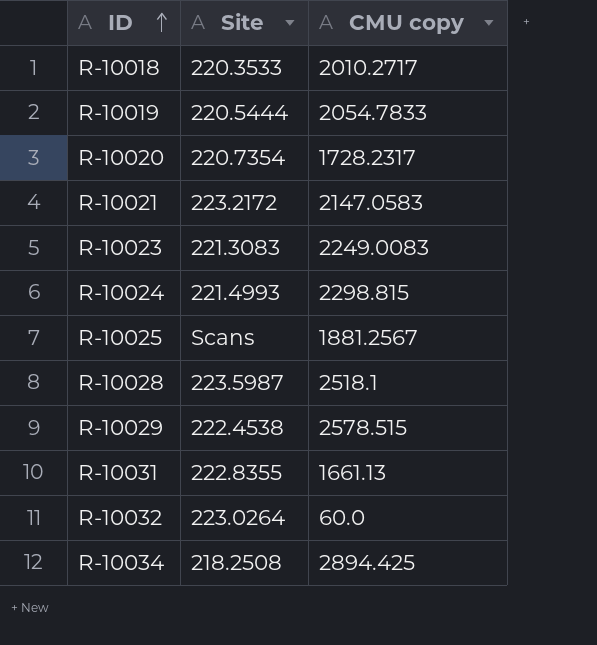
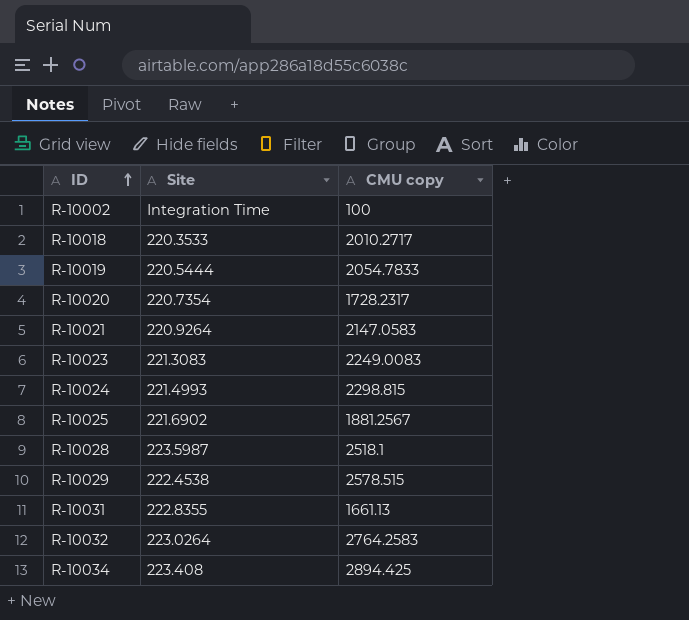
row R-10002: none -> Integration Time | 100
R-10021 | Site: 223.2172 -> 220.9264
R-10025 | Site: Scans -> 221.6902
R-10032 | CMU copy: 60.0 -> 2764.2583
R-10034 | Site: 218.2508 -> 223.408

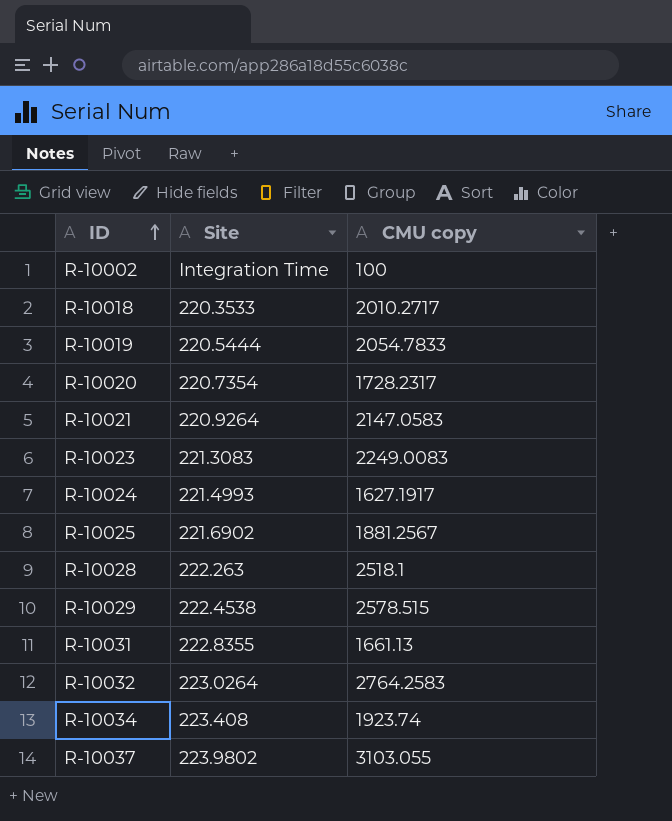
R-10024 | CMU copy: 2298.815 -> 1627.1917
R-10028 | Site: 223.5987 -> 222.263
R-10034 | CMU copy: 2894.425 -> 1923.74
row R-10037: none -> 223.9802 | 3103.055

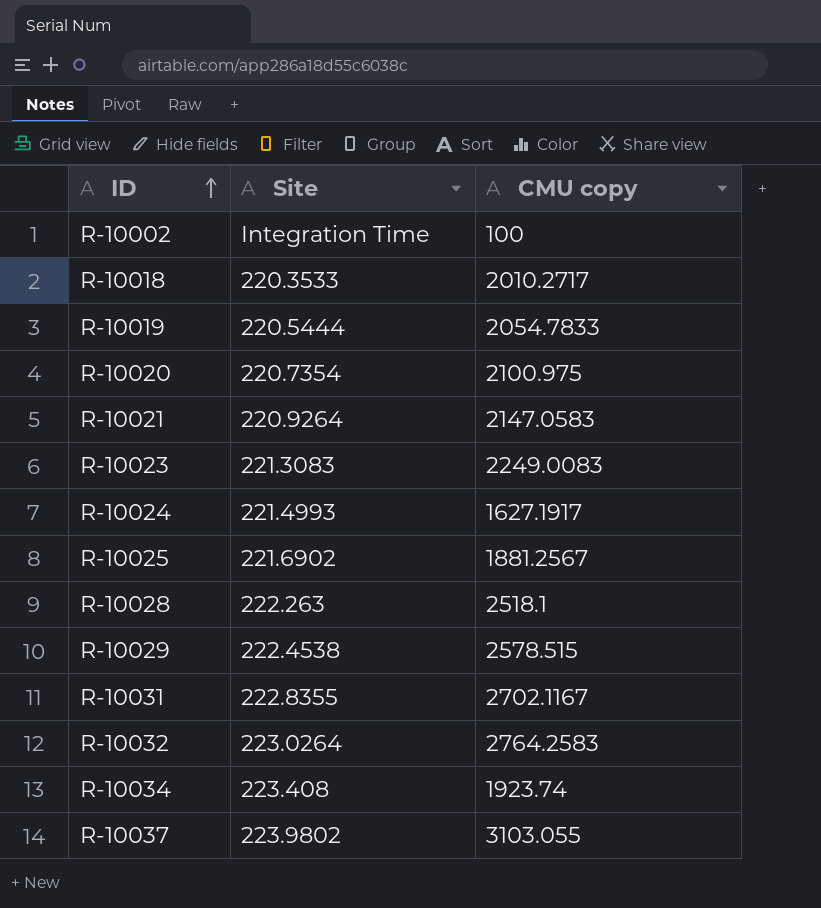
R-10020 | CMU copy: 1728.2317 -> 2100.975
R-10031 | CMU copy: 1661.13 -> 2702.1167

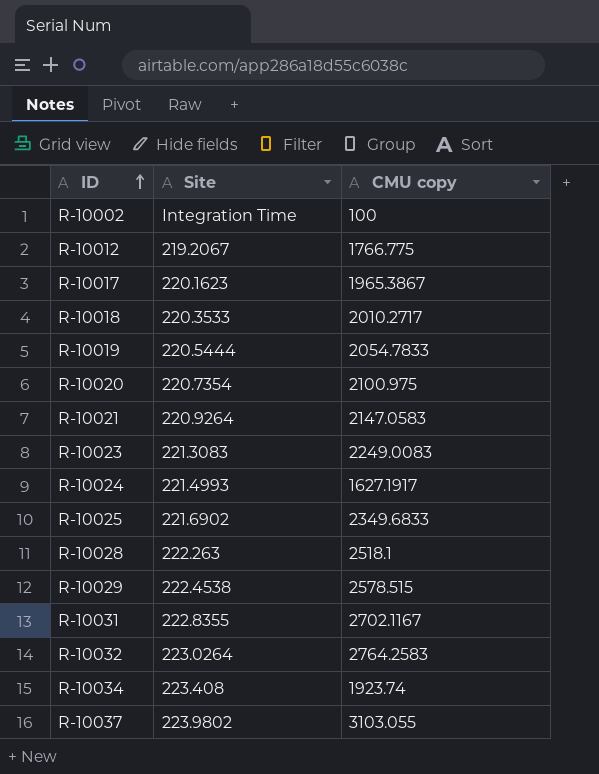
row R-10012: none -> 219.2067 | 1766.775
row R-10017: none -> 220.1623 | 1965.3867
R-10025 | CMU copy: 1881.2567 -> 2349.6833

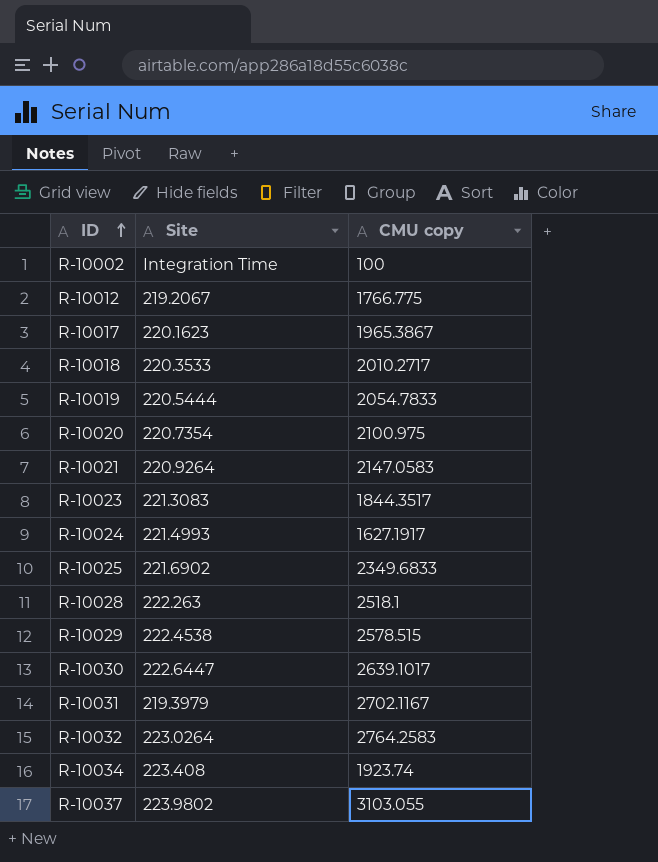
R-10023 | CMU copy: 2249.0083 -> 1844.3517
row R-10030: none -> 222.6447 | 2639.1017
R-10031 | Site: 222.8355 -> 219.3979

